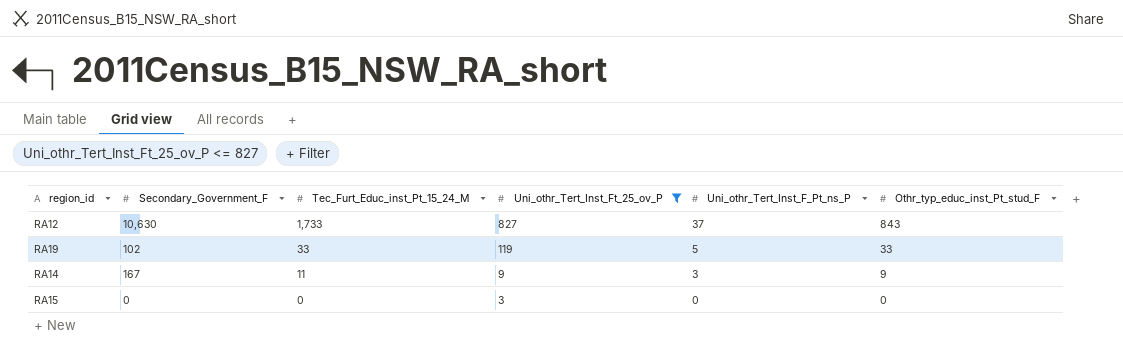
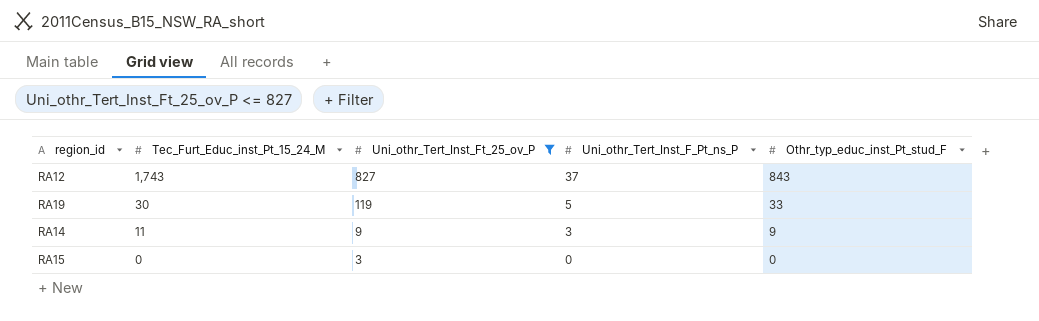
column Secondary_Government_F | position: 2 -> none
RA12 | Tec_Furt_Educ_inst_Pt_15_24_M: 1,733 -> 1,743
RA19 | Tec_Furt_Educ_inst_Pt_15_24_M: 33 -> 30

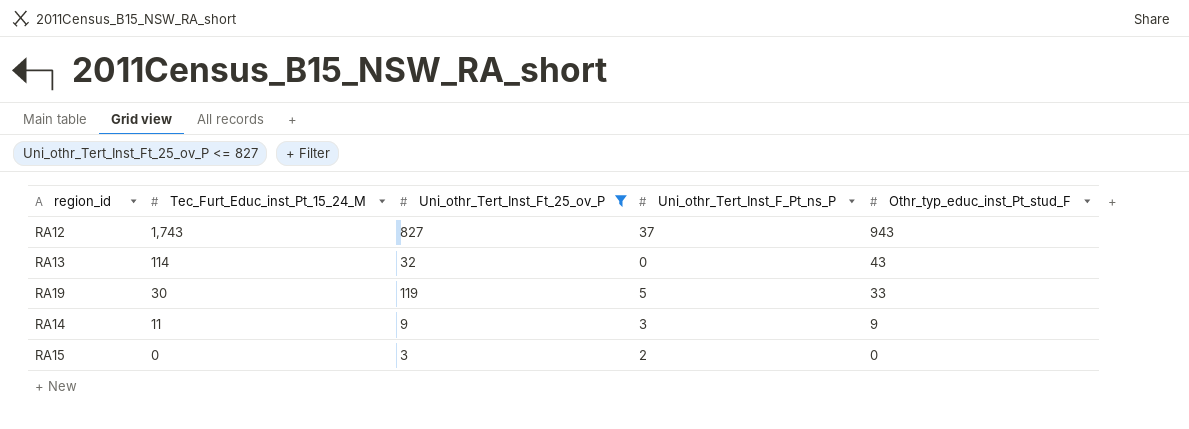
RA12 | Othr_typ_educ_inst_Pt_stud_F: 843 -> 943
row RA13: none -> 114 | 32 | 0 | 43
RA15 | Uni_othr_Tert_Inst_F_Pt_ns_P: 0 -> 2

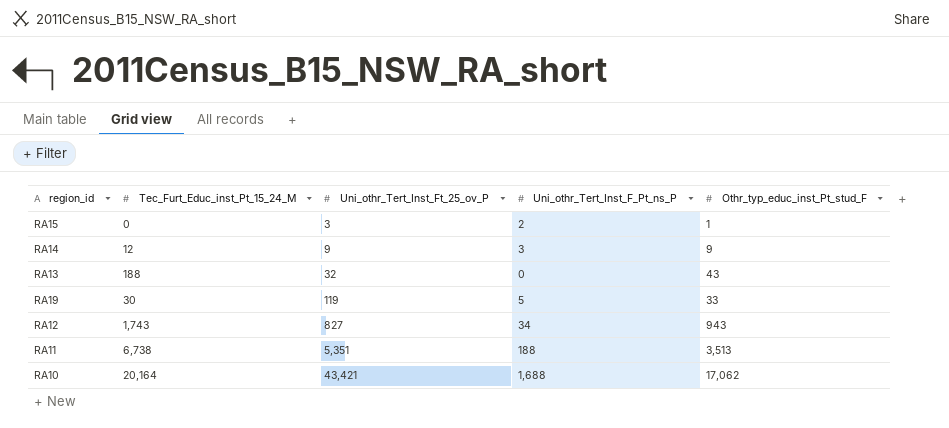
filter: Uni_othr_Tert_Inst_Ft_25_ov_P <= 827 -> none
row order: Tec_Furt_Educ_inst_Pt_15_24_M descending -> Uni_othr_Tert_Inst_Ft_25_ov_P ascending
RA15 | Othr_typ_educ_inst_Pt_stud_F: 0 -> 1
RA14 | Tec_Furt_Educ_inst_Pt_15_24_M: 11 -> 12
RA13 | Tec_Furt_Educ_inst_Pt_15_24_M: 114 -> 188
RA12 | Uni_othr_Tert_Inst_F_Pt_ns_P: 37 -> 34

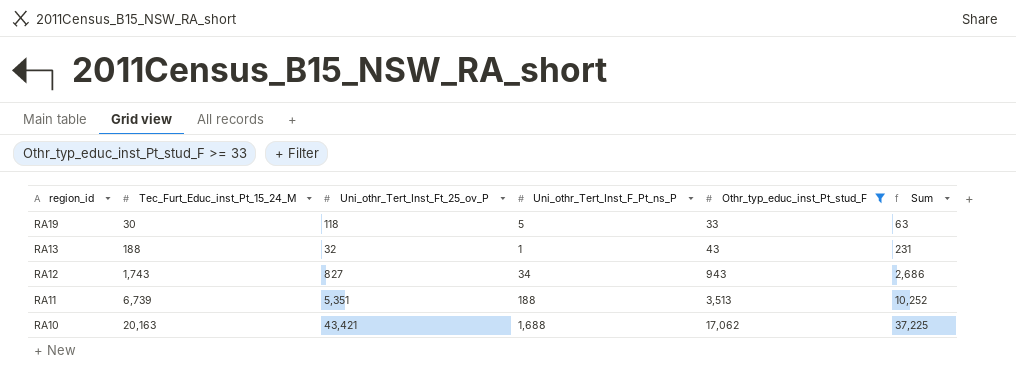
filter: none -> Othr_typ_educ_inst_Pt_stud_F >= 33
row order: Uni_othr_Tert_Inst_Ft_25_ov_P ascending -> region_id descending
column Sum | formula: none -> [Tec_Furt_Educ_inst_Pt_15_24_M] + [Othr_typ_educ_inst_Pt_stud_F]
RA19 | Uni_othr_Tert_Inst_Ft_25_ov_P: 119 -> 118
RA13 | Uni_othr_Tert_Inst_F_Pt_ns_P: 0 -> 1
RA11 | Tec_Furt_Educ_inst_Pt_15_24_M: 6,738 -> 6,739
RA10 | Tec_Furt_Educ_inst_Pt_15_24_M: 20,164 -> 20,163

